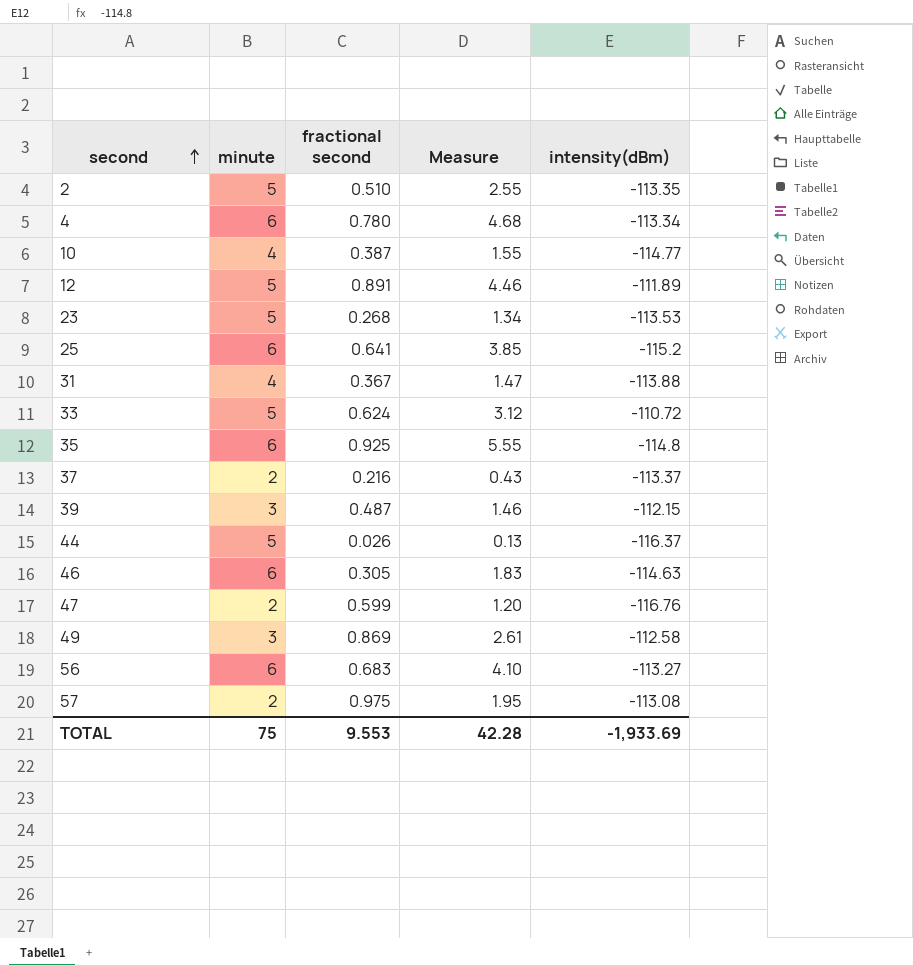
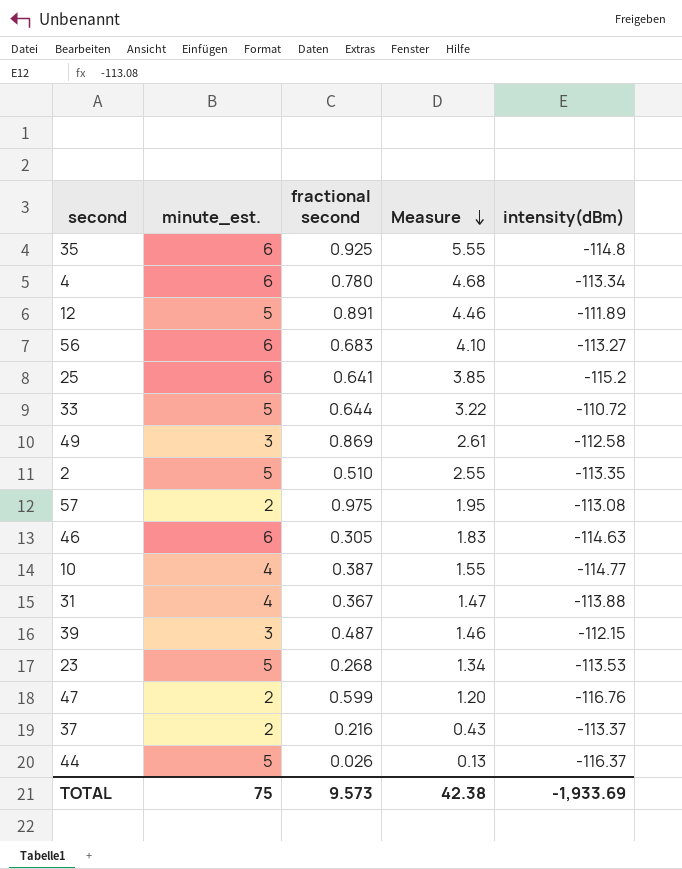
row order: second ascending -> Measure descending
column name: minute -> minute_est.
33 | fractional second: 0.624 -> 0.644
33 | Measure: 3.12 -> 3.22
TOTAL | fractional second: 9.553 -> 9.573
TOTAL | Measure: 42.28 -> 42.38

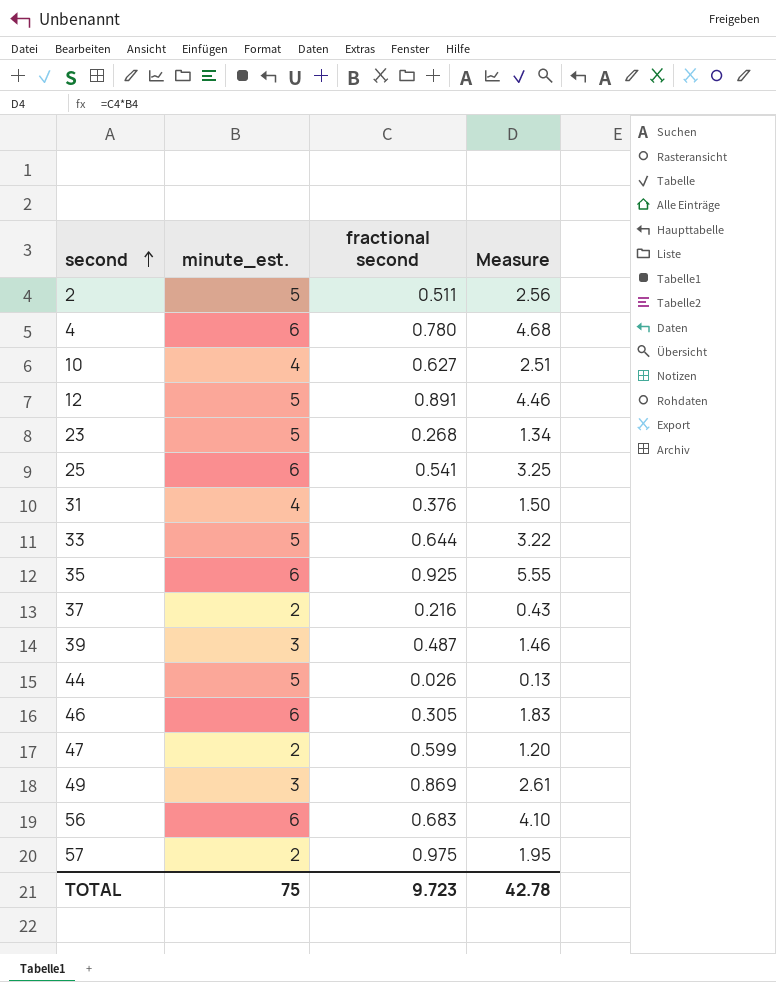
row order: Measure descending -> second ascending
column intensity(dBm) | position: 5 -> none
2 | fractional second: 0.510 -> 0.511
2 | Measure: 2.55 -> 2.56
10 | fractional second: 0.387 -> 0.627
10 | Measure: 1.55 -> 2.51
25 | fractional second: 0.641 -> 0.541
25 | Measure: 3.85 -> 3.25
31 | fractional second: 0.367 -> 0.376
31 | Measure: 1.47 -> 1.50
TOTAL | fractional second: 9.573 -> 9.723
TOTAL | Measure: 42.38 -> 42.78

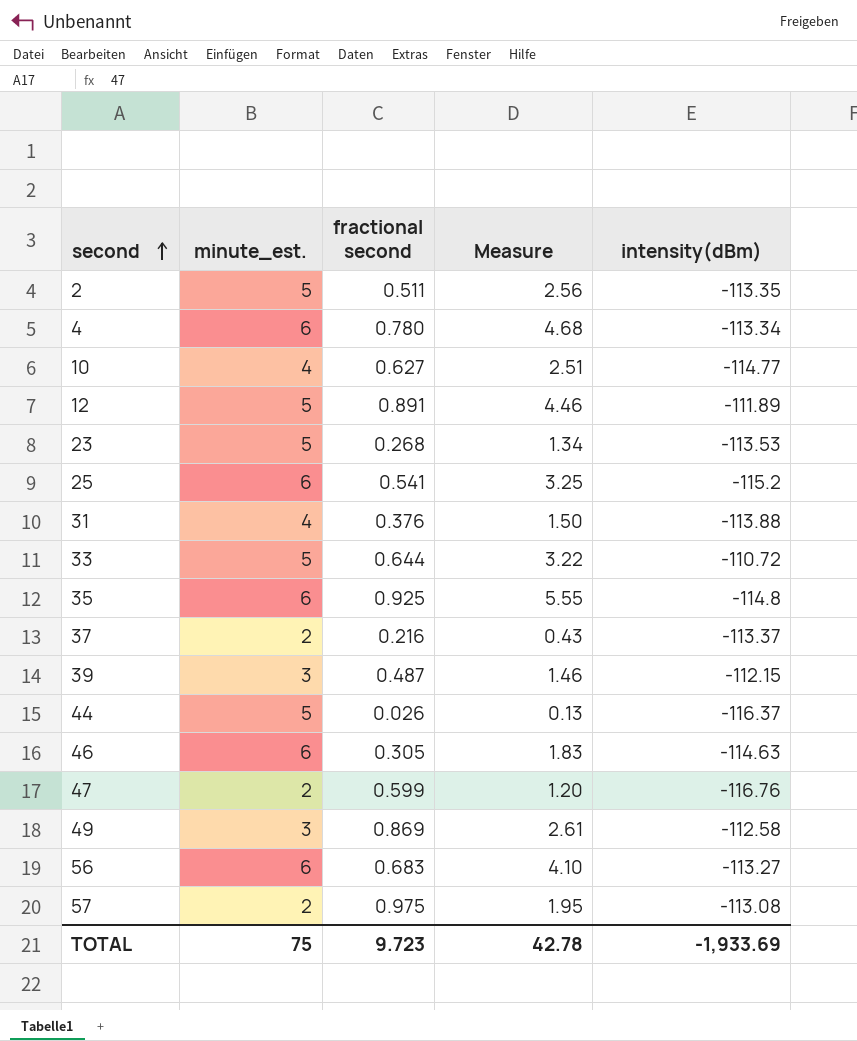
column intensity(dBm) | position: none -> 5

